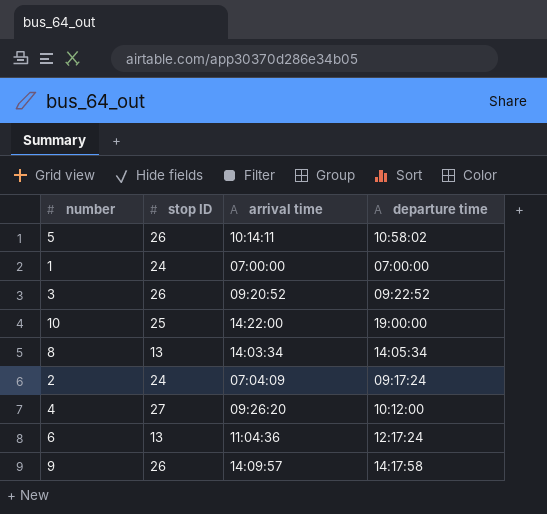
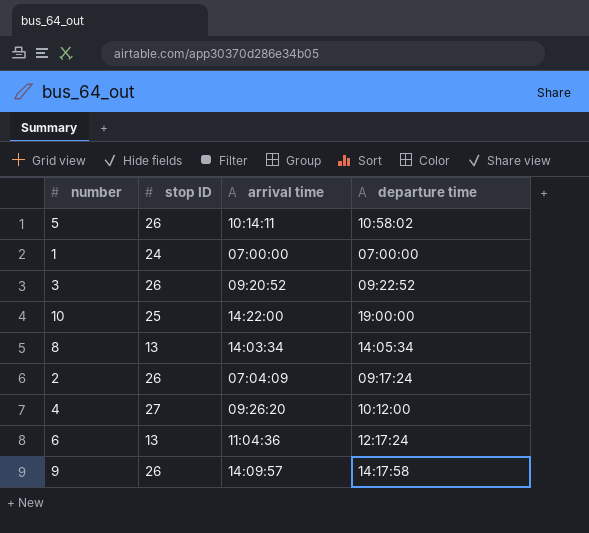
2 | stop ID: 24 -> 26

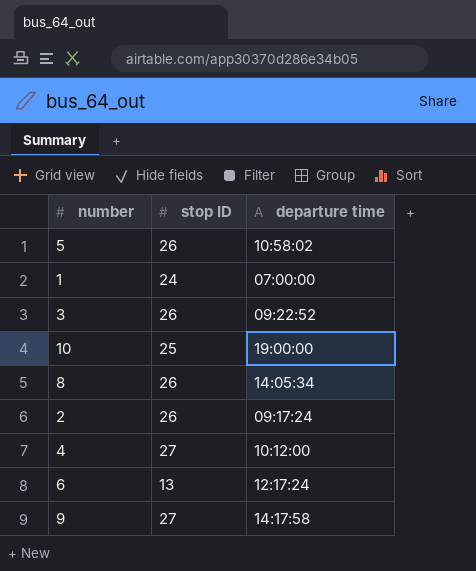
column arrival time | position: 3 -> none
8 | stop ID: 13 -> 26
9 | stop ID: 26 -> 27

